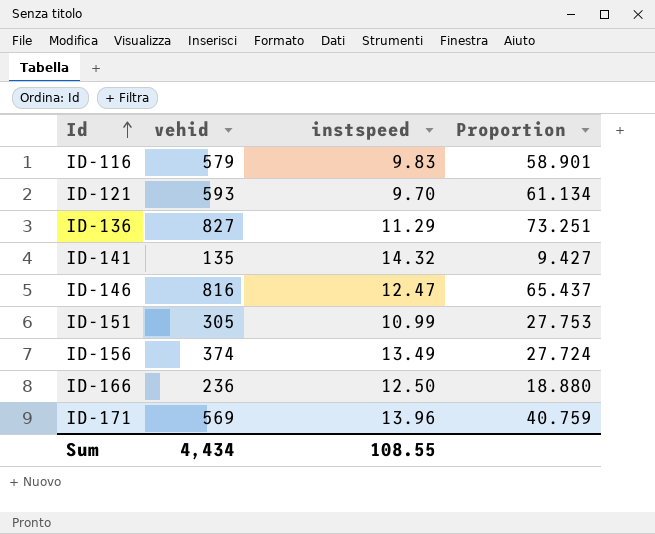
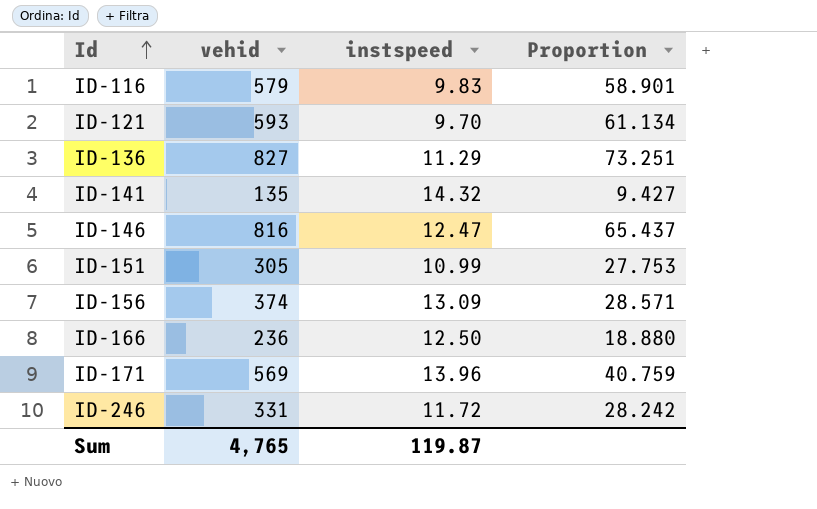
ID-156 | instspeed: 13.49 -> 13.09
ID-156 | Proportion: 27.724 -> 28.571
row ID-246: none -> 331 | 11.72 | 28.242
Sum | vehid: 4,434 -> 4,765
Sum | instspeed: 108.55 -> 119.87

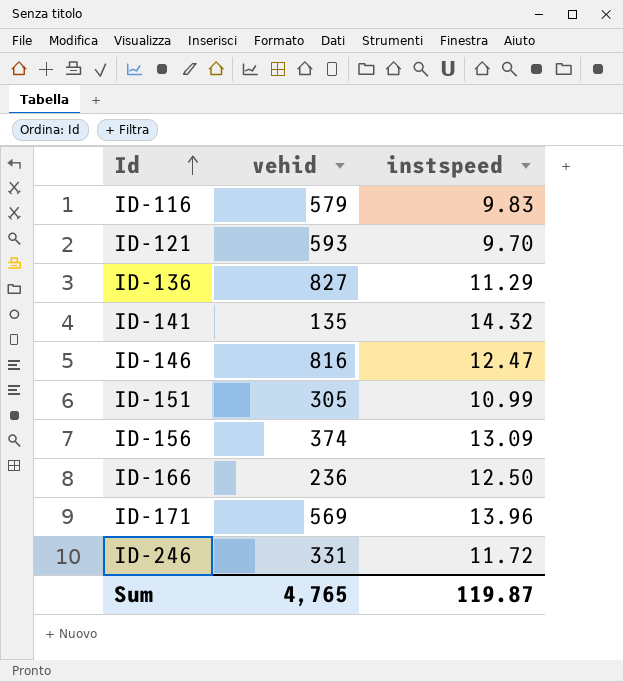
column Proportion | formula: [vehid] / [instspeed] -> none

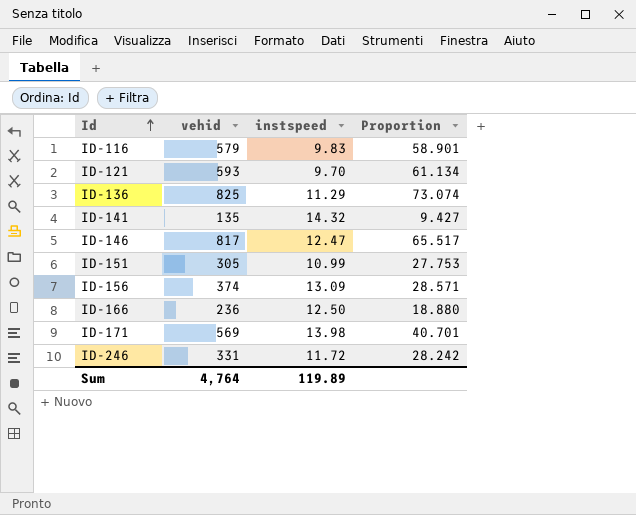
column Proportion | formula: none -> [vehid] / [instspeed]
ID-136 | vehid: 827 -> 825
ID-146 | vehid: 816 -> 817
ID-171 | instspeed: 13.96 -> 13.98
Sum | vehid: 4,765 -> 4,764
Sum | instspeed: 119.87 -> 119.89

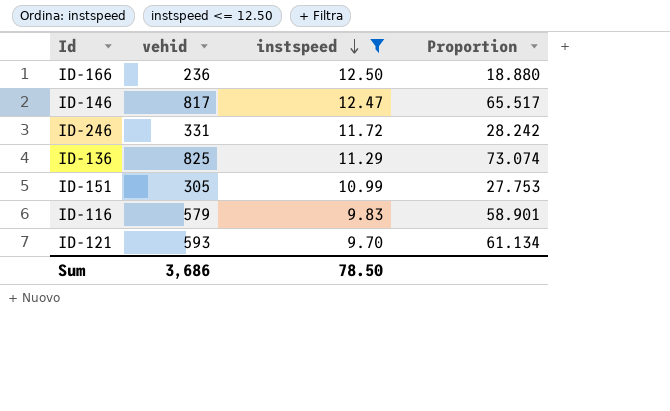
filter: none -> instspeed <= 12.50
row order: Id ascending -> instspeed descending
Sum | vehid: 4,764 -> 3,686
Sum | instspeed: 119.89 -> 78.50

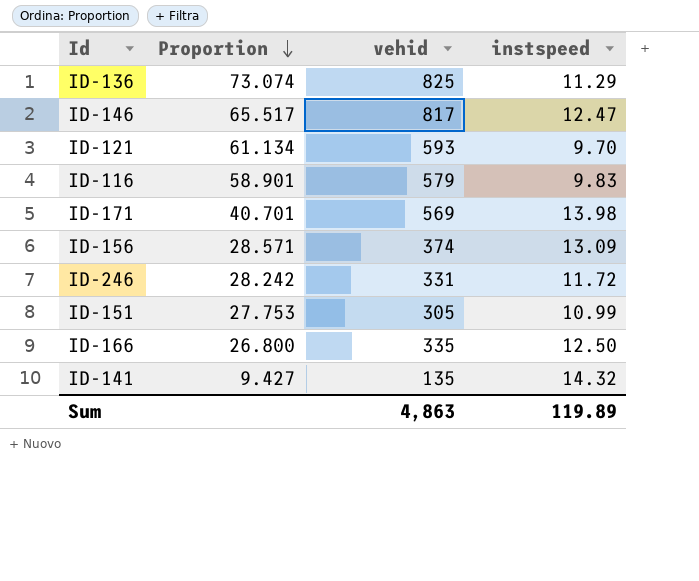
filter: instspeed <= 12.50 -> none
row order: instspeed descending -> Proportion descending
column Proportion | position: 4 -> 2
ID-166 | Proportion: 18.880 -> 26.800
ID-166 | vehid: 236 -> 335
Sum | vehid: 3,686 -> 4,863
Sum | instspeed: 78.50 -> 119.89

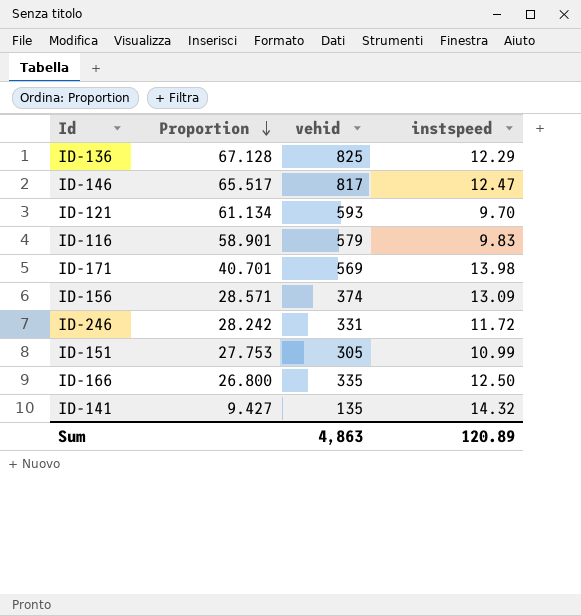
ID-136 | Proportion: 73.074 -> 67.128
ID-136 | instspeed: 11.29 -> 12.29
Sum | instspeed: 119.89 -> 120.89

